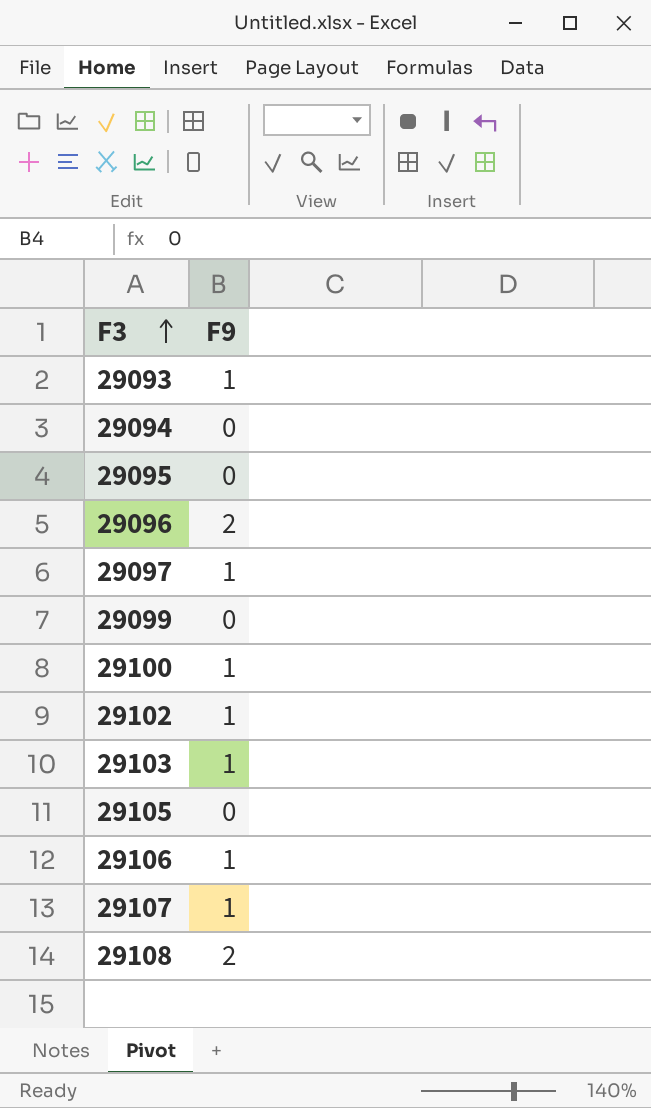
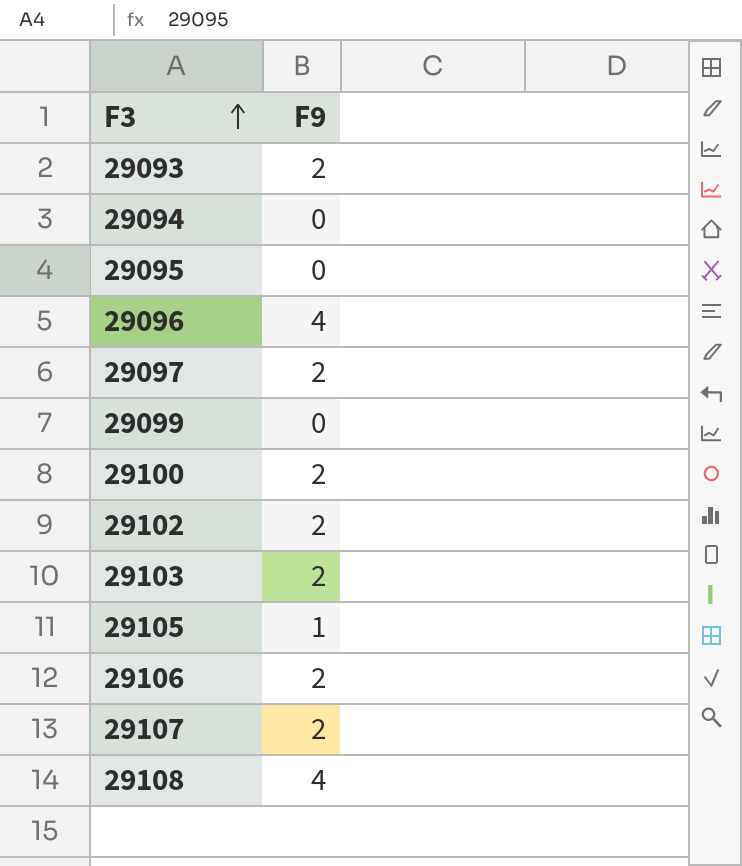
29093 | F9: 1 -> 2
29096 | F9: 2 -> 4
29097 | F9: 1 -> 2
29100 | F9: 1 -> 2
29102 | F9: 1 -> 2
29103 | F9: 1 -> 2
29105 | F9: 0 -> 1
29106 | F9: 1 -> 2
29107 | F9: 1 -> 2
29108 | F9: 2 -> 4

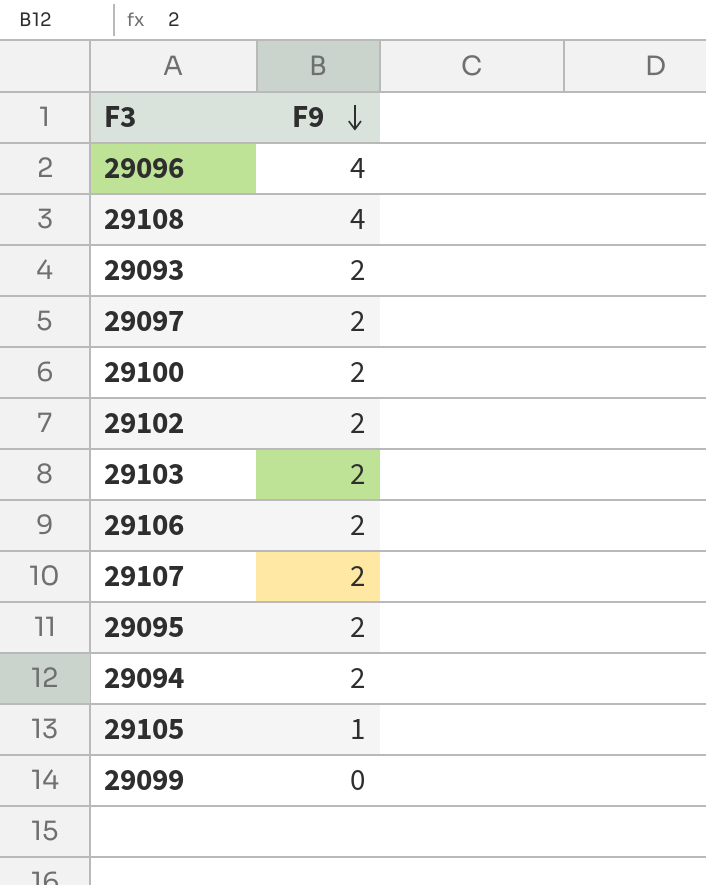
row order: F3 ascending -> F9 descending
29095 | F9: 0 -> 2
29094 | F9: 0 -> 2

